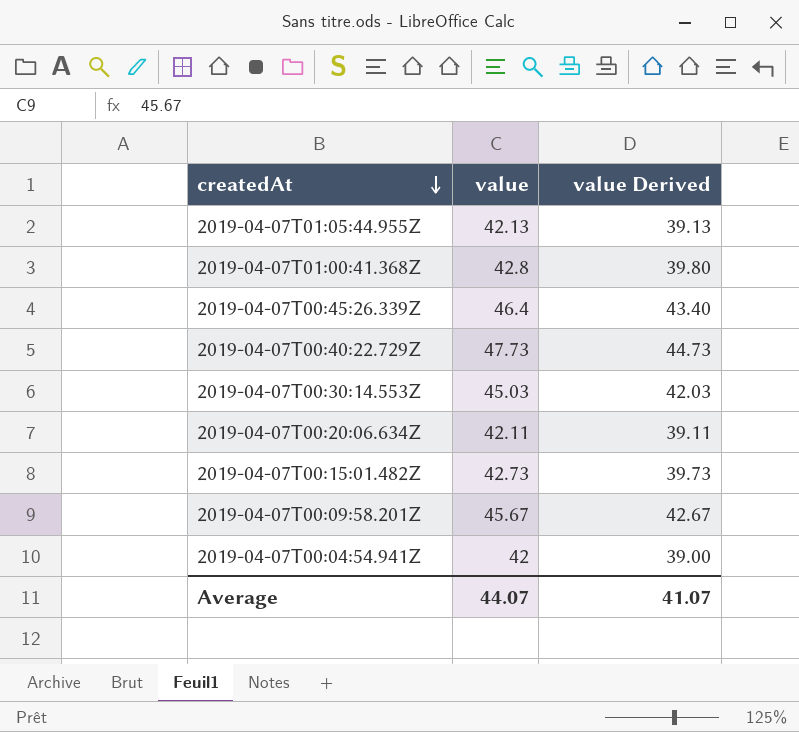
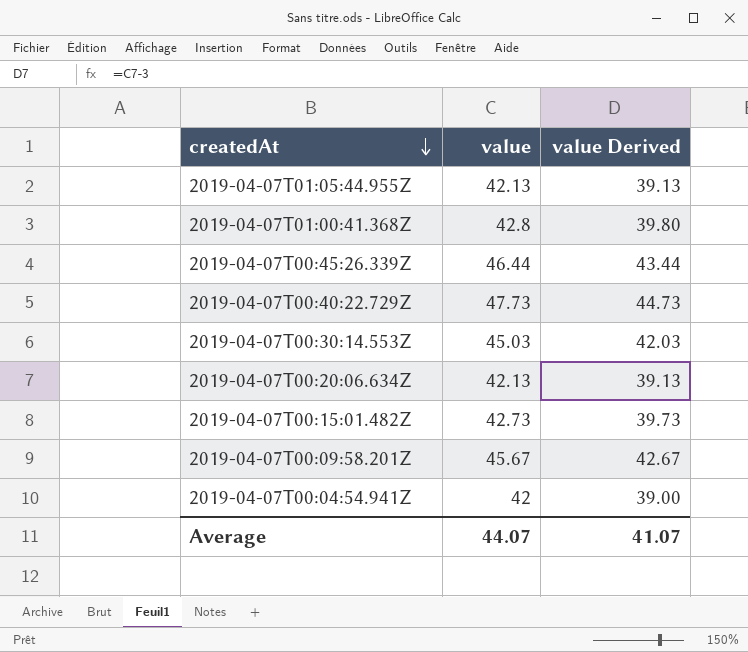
2019-04-07T00:45:26.339Z | value: 46.4 -> 46.44
2019-04-07T00:45:26.339Z | value Derived: 43.40 -> 43.44
2019-04-07T00:20:06.634Z | value: 42.11 -> 42.13
2019-04-07T00:20:06.634Z | value Derived: 39.11 -> 39.13

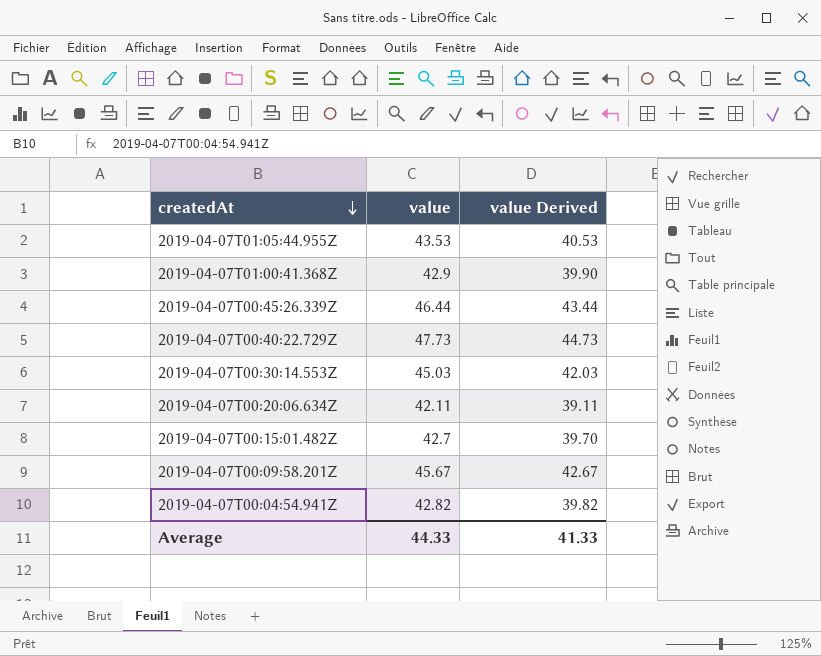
2019-04-07T01:05:44.955Z | value: 42.13 -> 43.53
2019-04-07T01:05:44.955Z | value Derived: 39.13 -> 40.53
2019-04-07T01:00:41.368Z | value: 42.8 -> 42.9
2019-04-07T01:00:41.368Z | value Derived: 39.80 -> 39.90
2019-04-07T00:20:06.634Z | value: 42.13 -> 42.11
2019-04-07T00:20:06.634Z | value Derived: 39.13 -> 39.11
2019-04-07T00:15:01.482Z | value: 42.73 -> 42.7
2019-04-07T00:15:01.482Z | value Derived: 39.73 -> 39.70
2019-04-07T00:04:54.941Z | value: 42 -> 42.82
2019-04-07T00:04:54.941Z | value Derived: 39.00 -> 39.82
Average | value: 44.07 -> 44.33
Average | value Derived: 41.07 -> 41.33

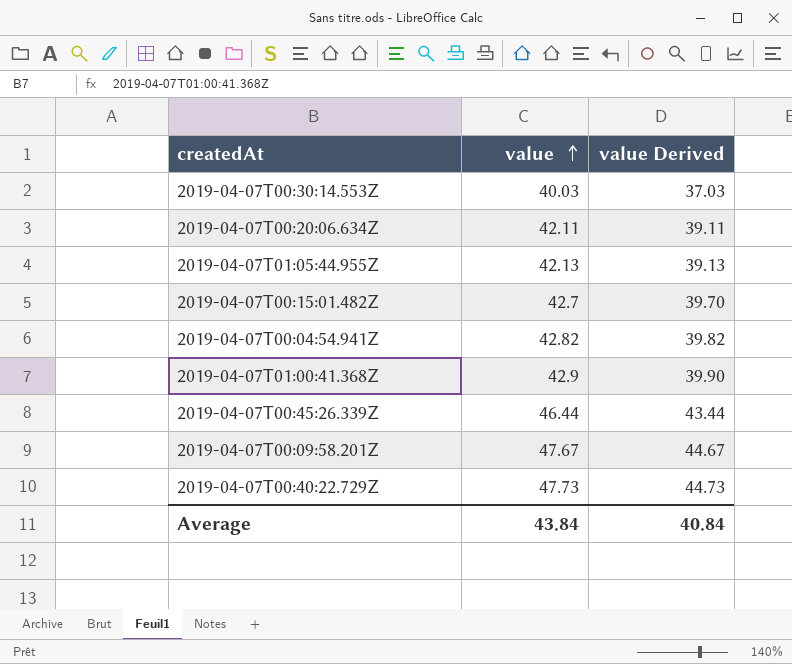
row order: createdAt descending -> value ascending
2019-04-07T00:30:14.553Z | value: 45.03 -> 40.03
2019-04-07T00:30:14.553Z | value Derived: 42.03 -> 37.03
2019-04-07T01:05:44.955Z | value: 43.53 -> 42.13
2019-04-07T01:05:44.955Z | value Derived: 40.53 -> 39.13
2019-04-07T00:09:58.201Z | value: 45.67 -> 47.67
2019-04-07T00:09:58.201Z | value Derived: 42.67 -> 44.67
Average | value: 44.33 -> 43.84
Average | value Derived: 41.33 -> 40.84

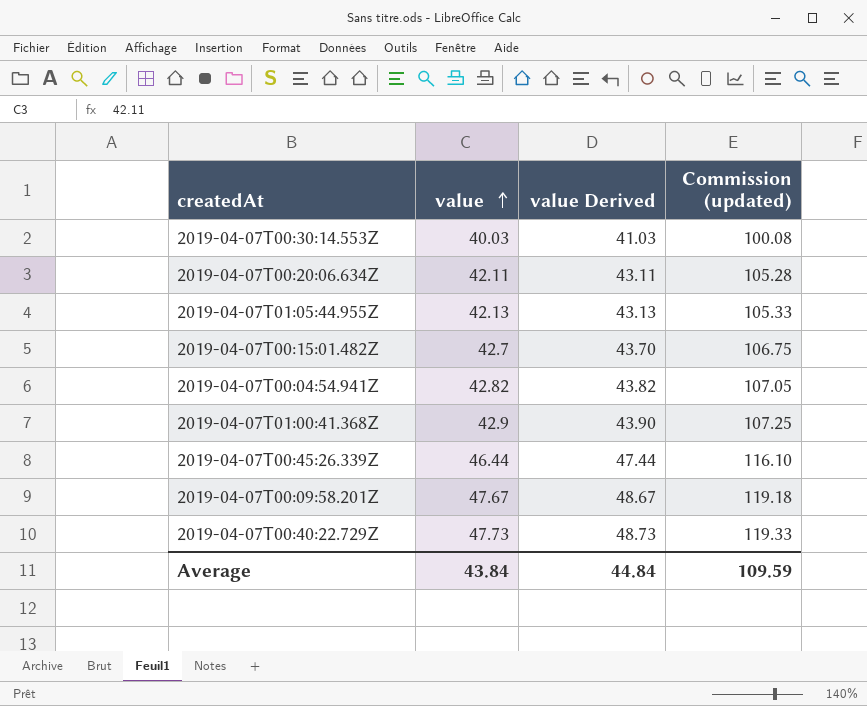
column value Derived | formula: [value] - 3 -> [value] + 1
column Commission (updated) | formula: none -> [value] * 2.5
Average | value Derived: 40.84 -> 44.84

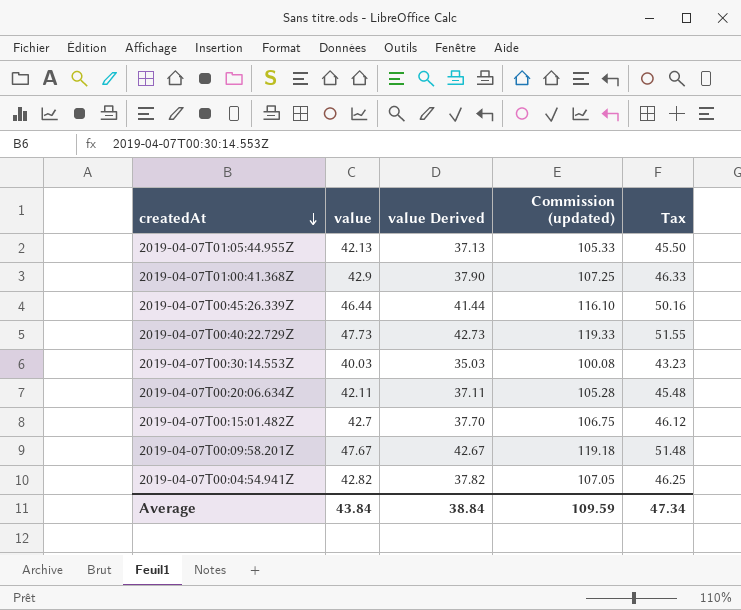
row order: value ascending -> createdAt descending
column value Derived | formula: [value] + 1 -> [value] - 5
column Tax | formula: none -> [value] * 1.08
Average | value Derived: 44.84 -> 38.84

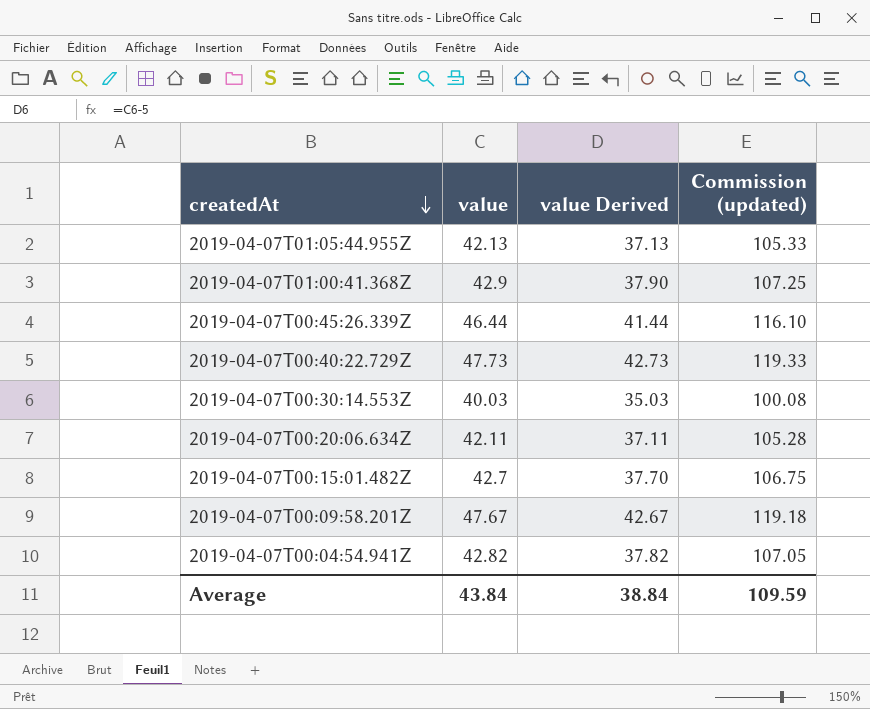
column Tax | formula: [value] * 1.08 -> none

